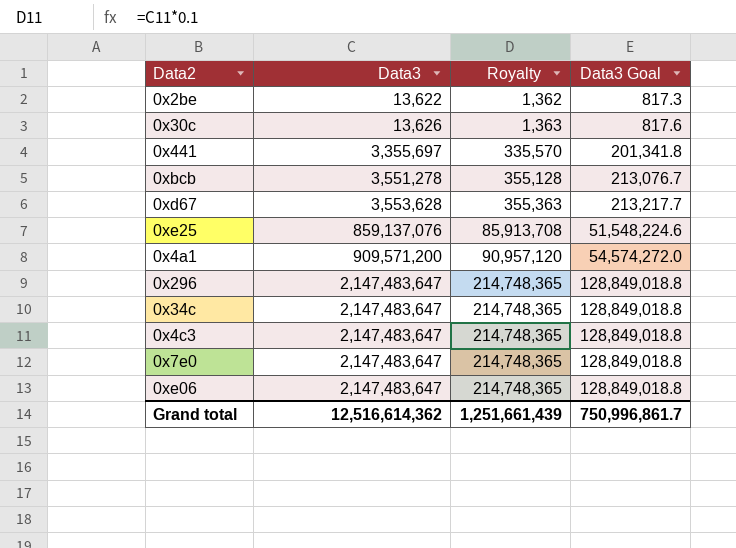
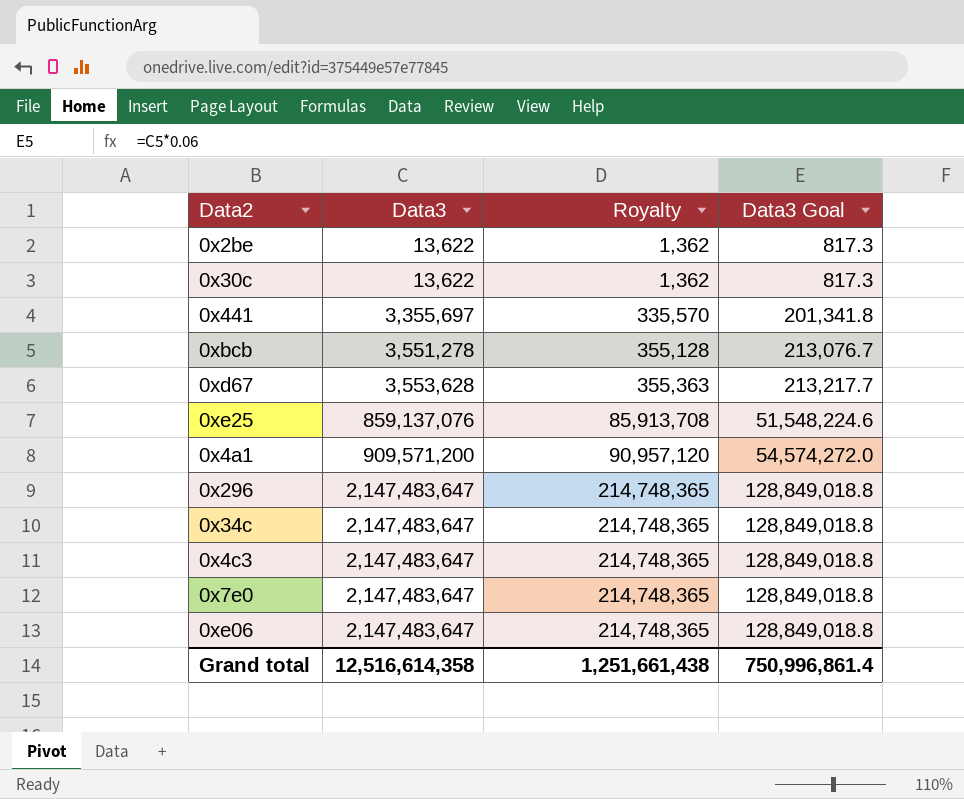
0x30c | Data3: 13,626 -> 13,622
0x30c | Royalty: 1,363 -> 1,362
0x30c | Data3 Goal: 817.6 -> 817.3
Grand total | Data3: 12,516,614,362 -> 12,516,614,358
Grand total | Royalty: 1,251,661,439 -> 1,251,661,438
Grand total | Data3 Goal: 750,996,861.7 -> 750,996,861.4

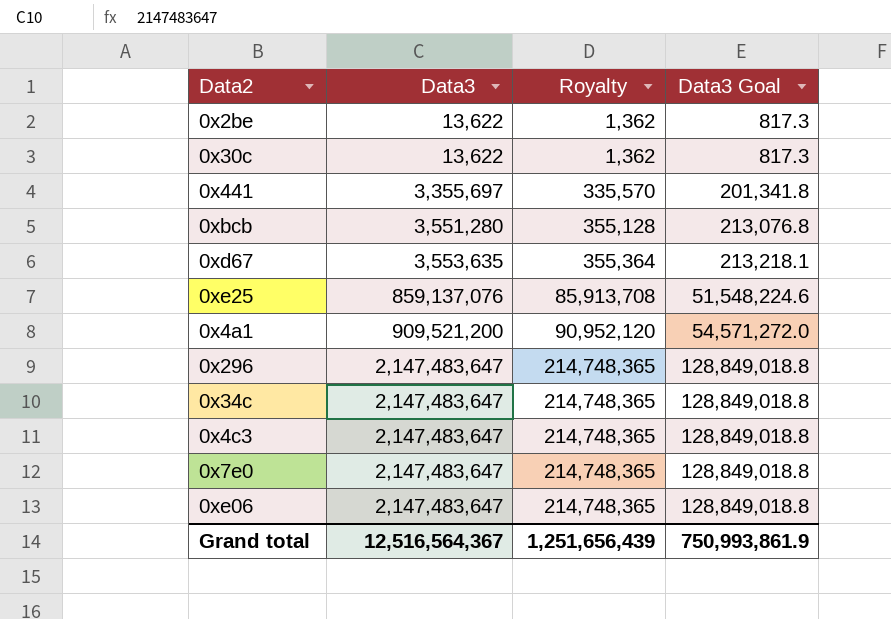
0xbcb | Data3: 3,551,278 -> 3,551,280
0xbcb | Data3 Goal: 213,076.7 -> 213,076.8
0xd67 | Data3: 3,553,628 -> 3,553,635
0xd67 | Royalty: 355,363 -> 355,364
0xd67 | Data3 Goal: 213,217.7 -> 213,218.1
0x4a1 | Data3: 909,571,200 -> 909,521,200
0x4a1 | Royalty: 90,957,120 -> 90,952,120
0x4a1 | Data3 Goal: 54,574,272.0 -> 54,571,272.0
Grand total | Data3: 12,516,614,358 -> 12,516,564,367
Grand total | Royalty: 1,251,661,438 -> 1,251,656,439
Grand total | Data3 Goal: 750,996,861.4 -> 750,993,861.9

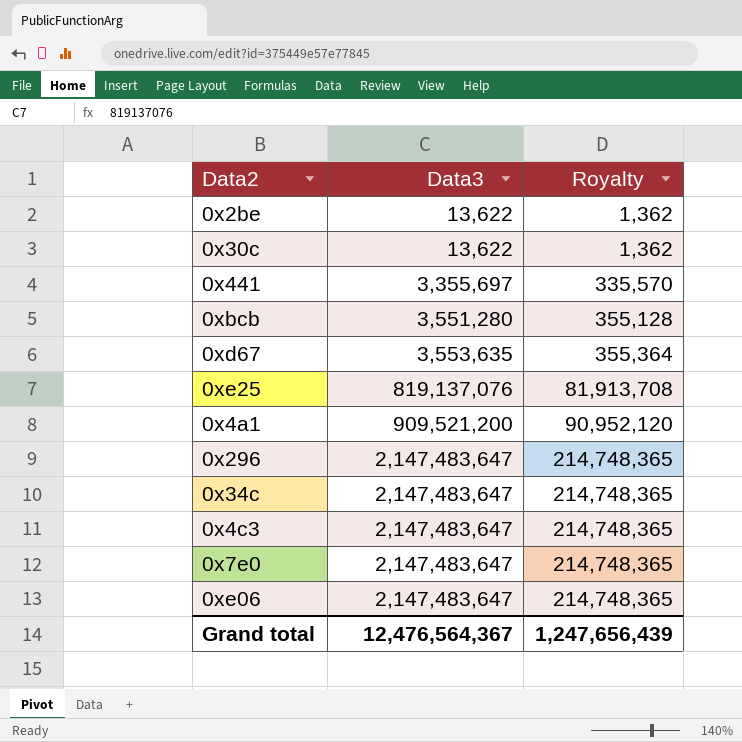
column Data3 Goal | formula: [Data3] * 0.06 -> none
0xe25 | Data3: 859,137,076 -> 819,137,076
0xe25 | Royalty: 85,913,708 -> 81,913,708
Grand total | Data3: 12,516,564,367 -> 12,476,564,367
Grand total | Royalty: 1,251,656,439 -> 1,247,656,439

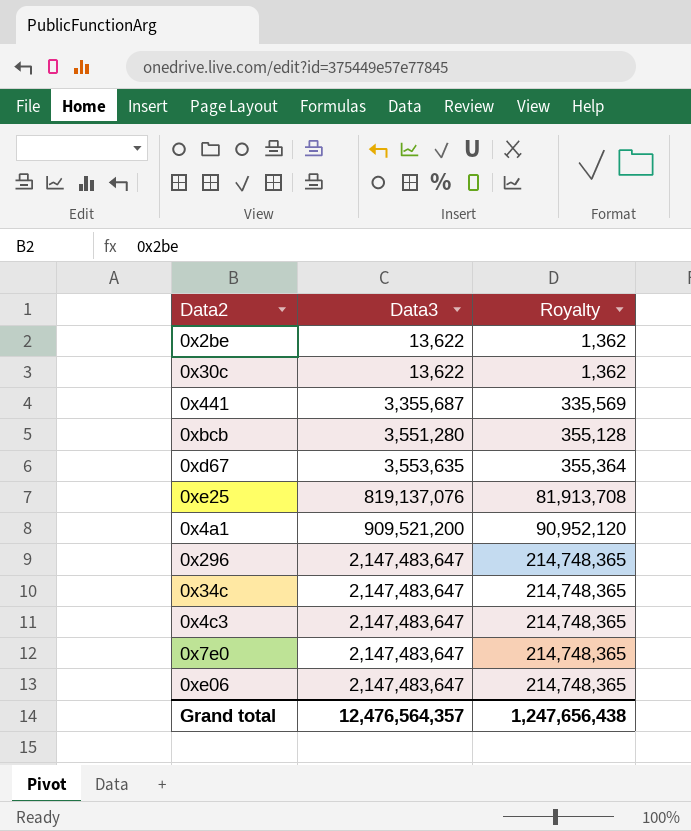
0x441 | Data3: 3,355,697 -> 3,355,687
0x441 | Royalty: 335,570 -> 335,569
Grand total | Data3: 12,476,564,367 -> 12,476,564,357
Grand total | Royalty: 1,247,656,439 -> 1,247,656,438

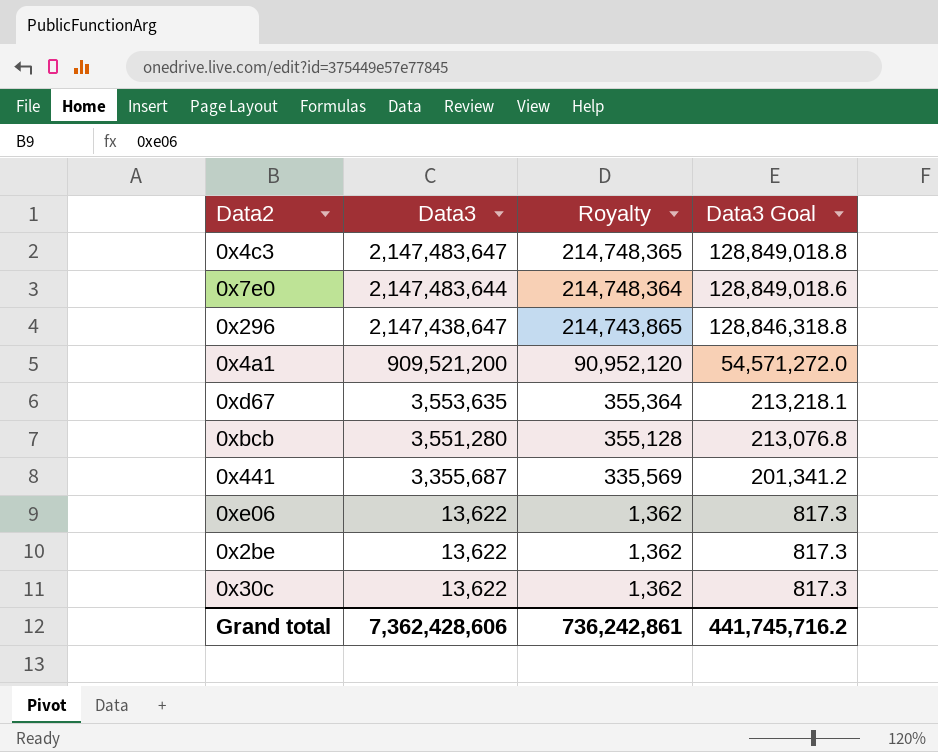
row order: Data3 ascending -> Data3 descending
column Data3 Goal | formula: none -> [Data3] * 0.06
row 0xe25: 819,137,076 | 81,913,708 -> none
row 0x34c: 2,147,483,647 | 214,748,365 -> none
0x7e0 | Data3: 2,147,483,647 -> 2,147,483,644
0x7e0 | Royalty: 214,748,365 -> 214,748,364
0x296 | Data3: 2,147,483,647 -> 2,147,438,647
0x296 | Royalty: 214,748,365 -> 214,743,865
0xe06 | Data3: 2,147,483,647 -> 13,622
0xe06 | Royalty: 214,748,365 -> 1,362
Grand total | Data3: 12,476,564,357 -> 7,362,428,606
Grand total | Royalty: 1,247,656,438 -> 736,242,861

